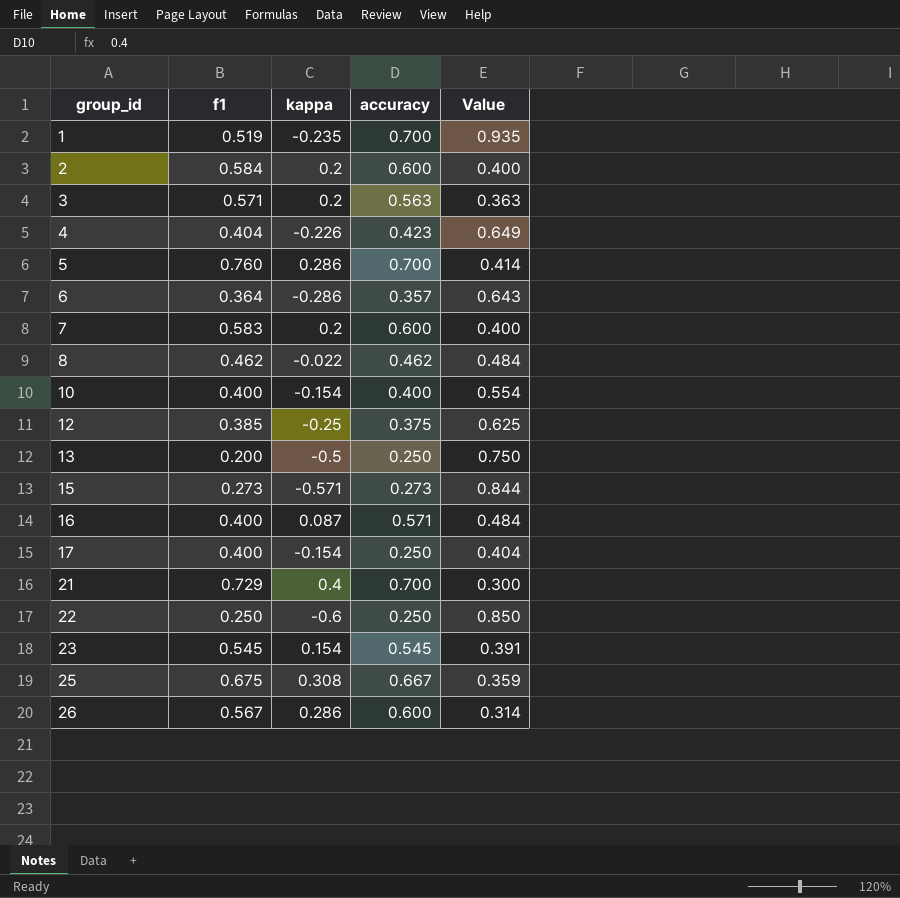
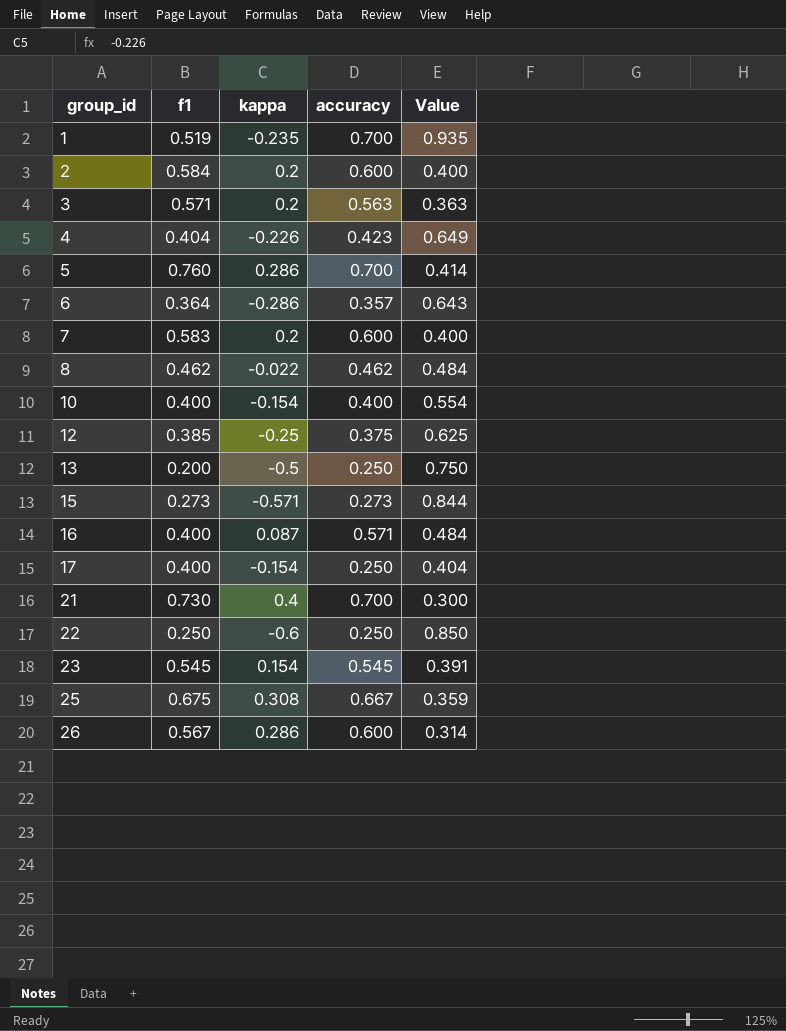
21 | f1: 0.729 -> 0.730

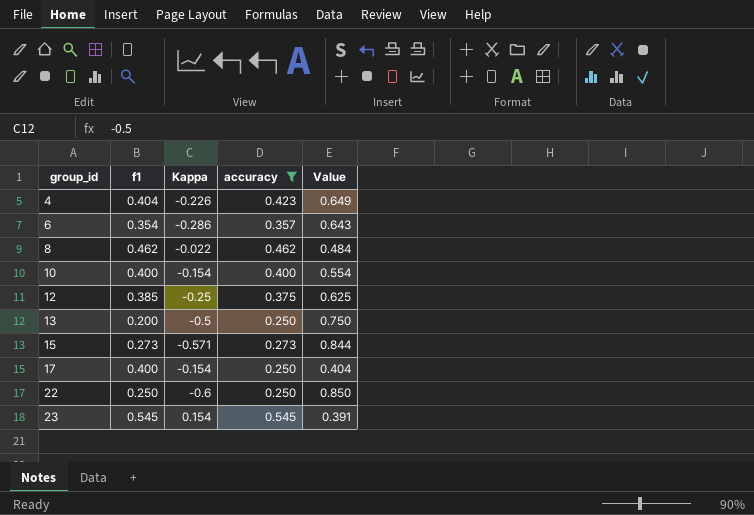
filter: none -> accuracy <= 0.545
column name: kappa -> Kappa
6 | f1: 0.364 -> 0.354

